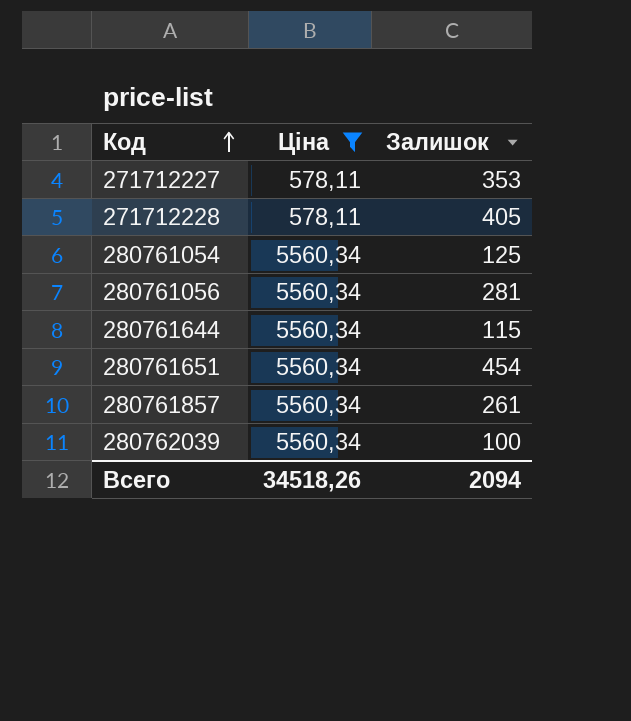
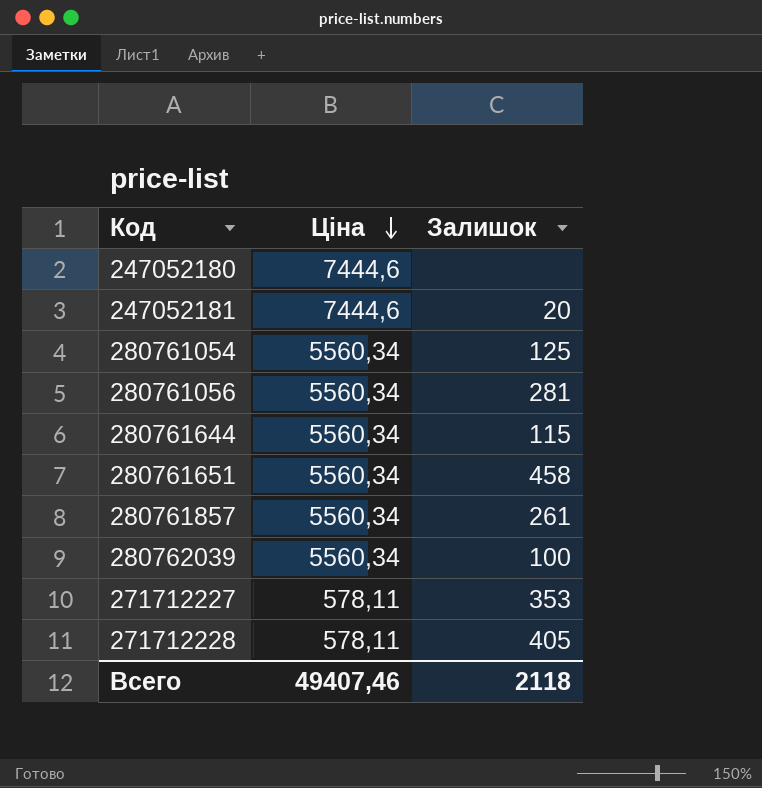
filter: Ціна != 7444,6 -> none
row order: Код ascending -> Ціна descending
280761651 | Залишок: 454 -> 458
Всего | Ціна: 34518,26 -> 49407,46
Всего | Залишок: 2094 -> 2118

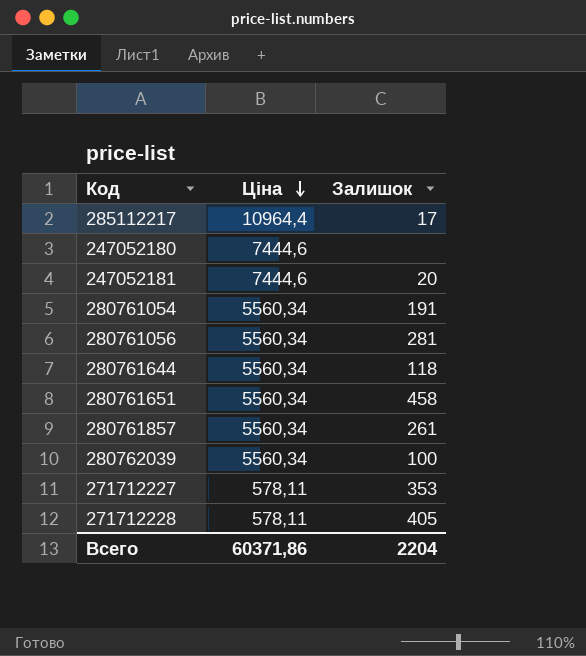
row 285112217: none -> 10964,4 | 17
280761054 | Залишок: 125 -> 191
280761644 | Залишок: 115 -> 118
Всего | Ціна: 49407,46 -> 60371,86
Всего | Залишок: 2118 -> 2204

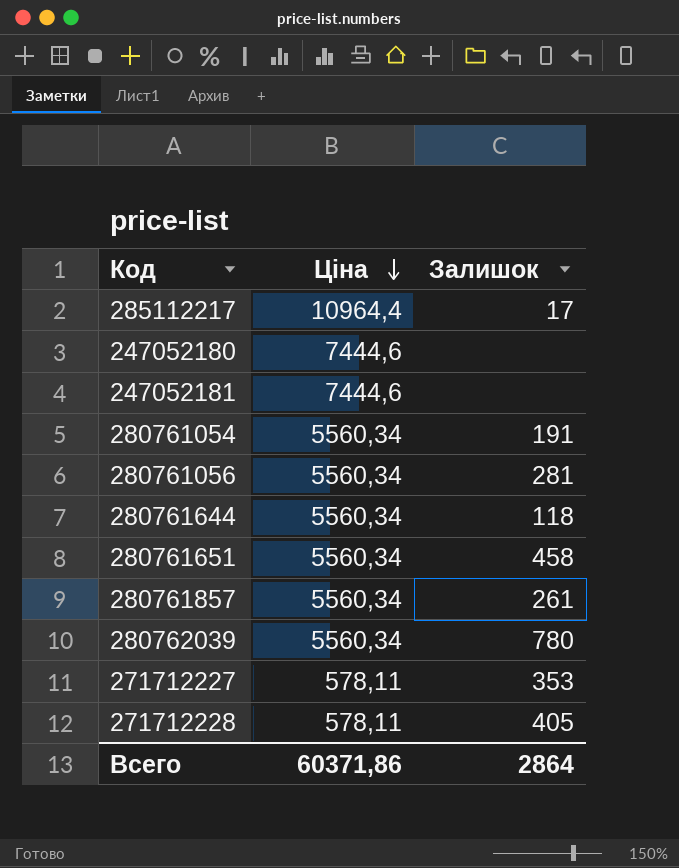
247052181 | Залишок: 20 -> none
280762039 | Залишок: 100 -> 780
Всего | Залишок: 2204 -> 2864

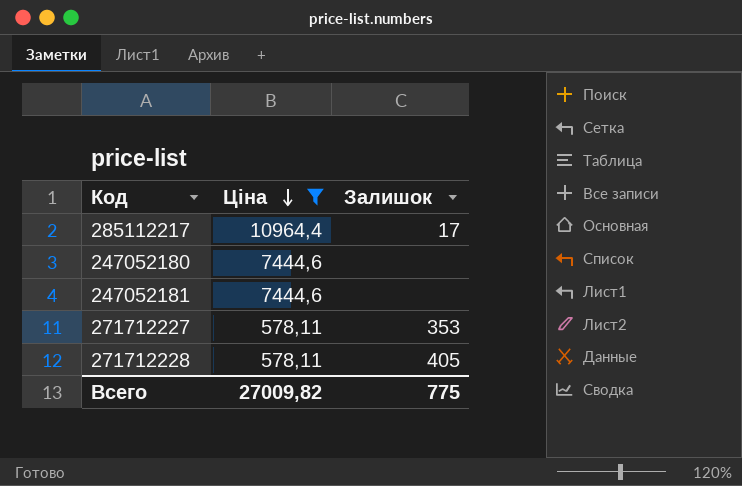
filter: none -> Ціна != 5560,34
Всего | Ціна: 60371,86 -> 27009,82
Всего | Залишок: 2864 -> 775

